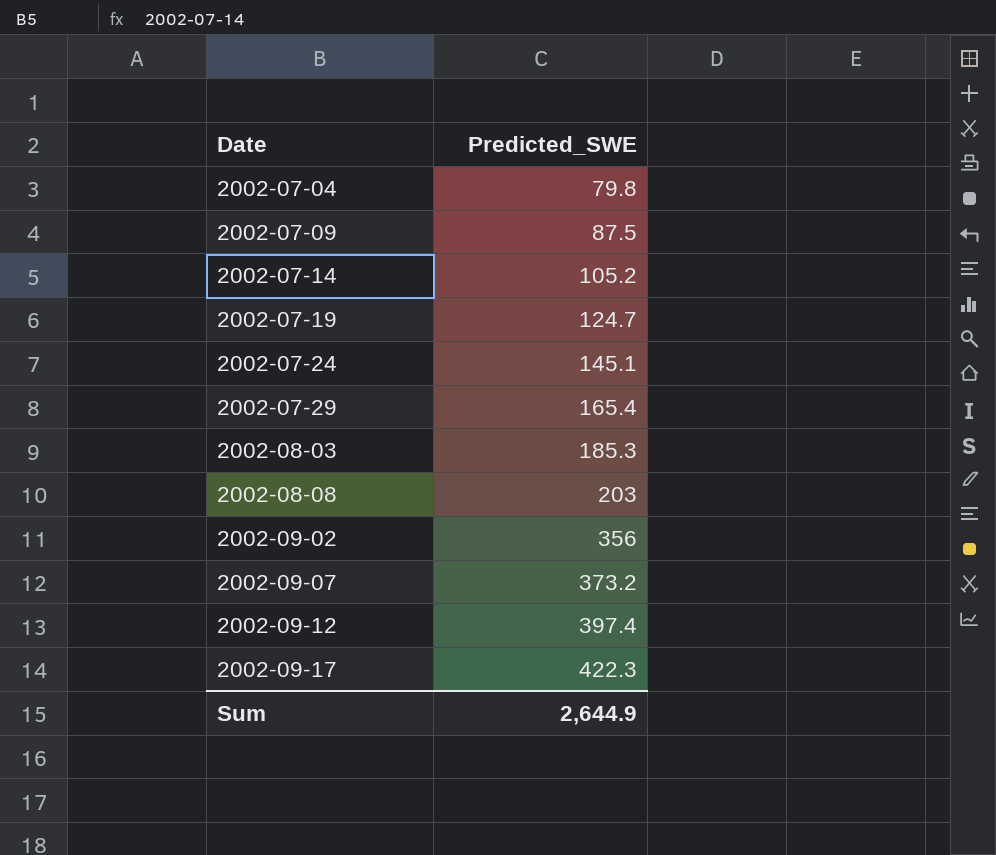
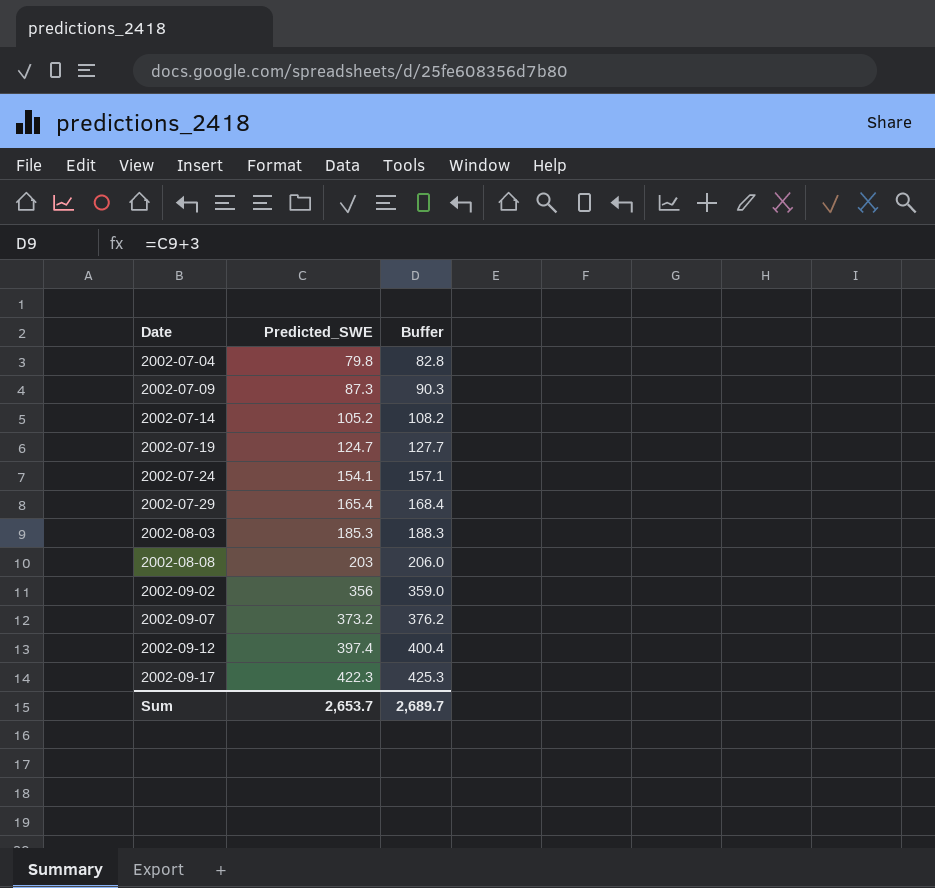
column Buffer | formula: none -> [Predicted_SWE] + 3
2002-07-09 | Predicted_SWE: 87.5 -> 87.3
2002-07-24 | Predicted_SWE: 145.1 -> 154.1
Sum | Predicted_SWE: 2,644.9 -> 2,653.7

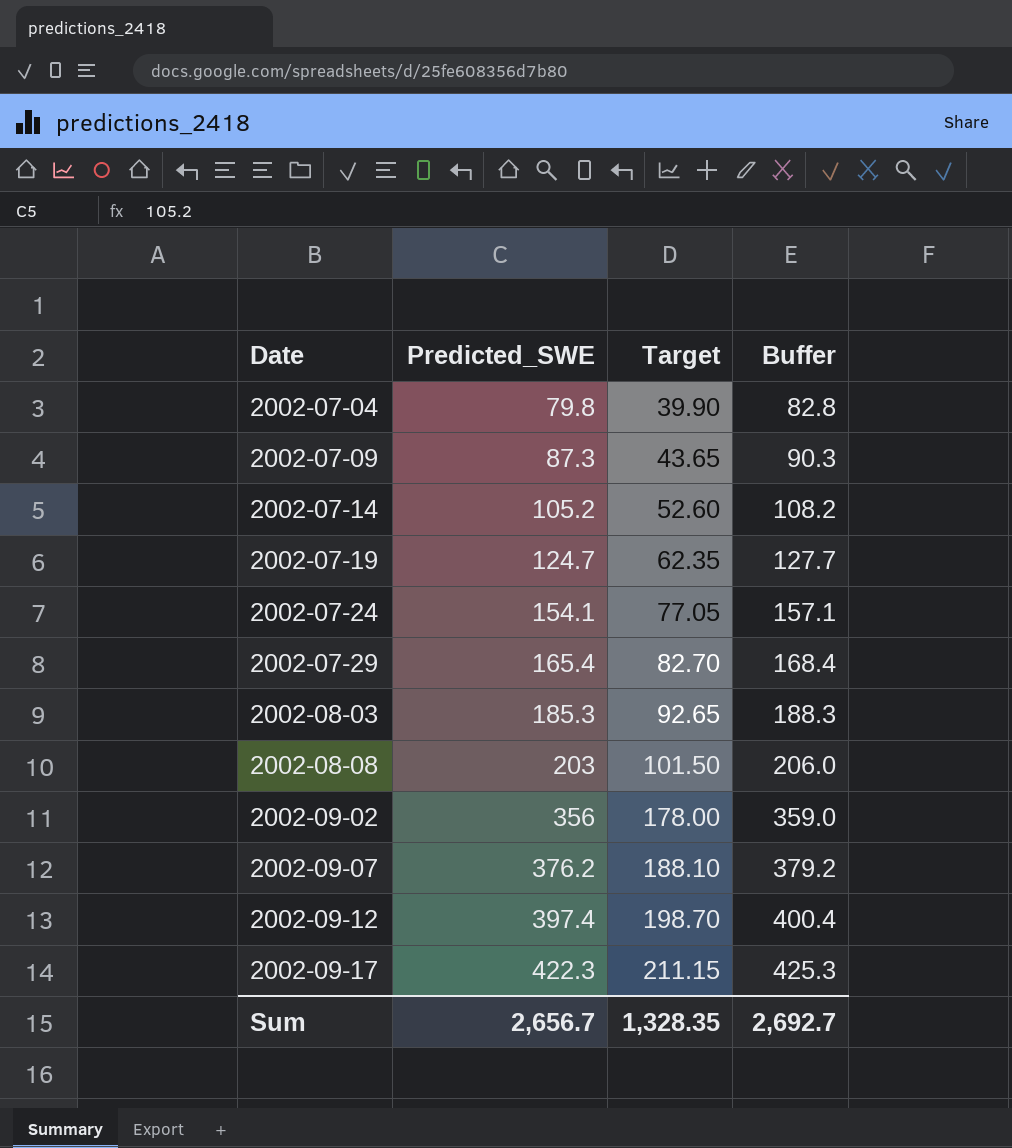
column Target | formula: none -> [Predicted_SWE] * 0.5
2002-09-07 | Predicted_SWE: 373.2 -> 376.2
2002-09-07 | Buffer: 376.2 -> 379.2
Sum | Predicted_SWE: 2,653.7 -> 2,656.7
Sum | Buffer: 2,689.7 -> 2,692.7

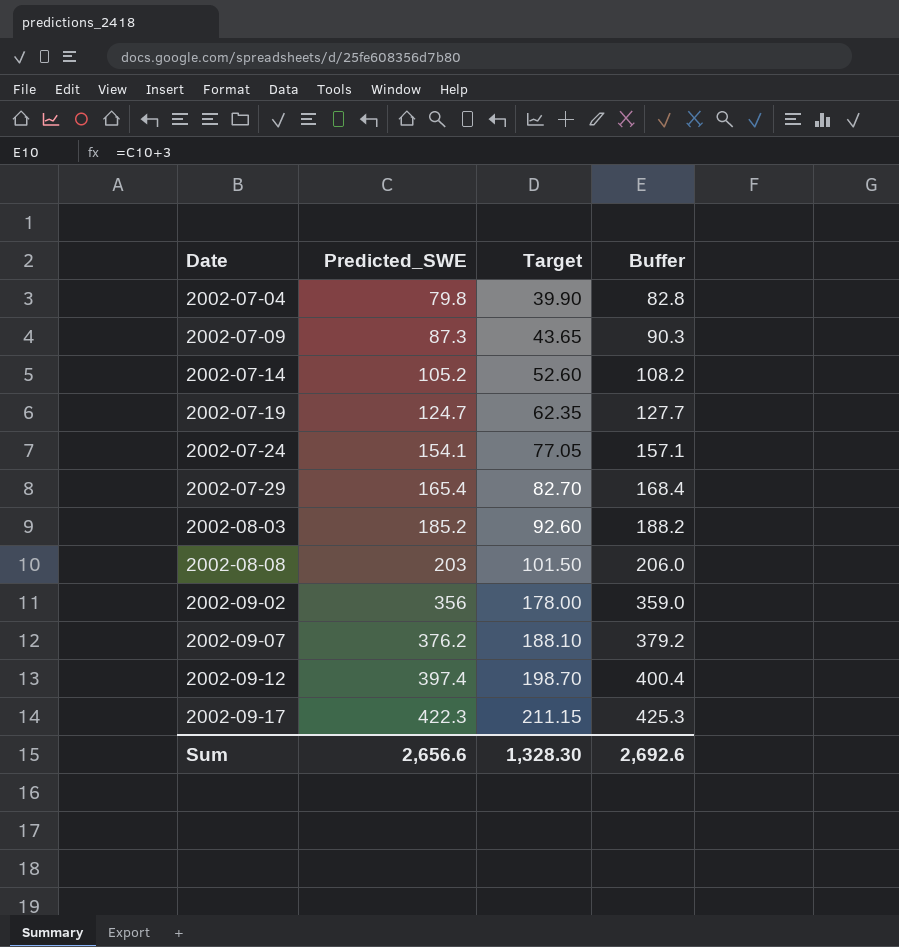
2002-08-03 | Predicted_SWE: 185.3 -> 185.2
2002-08-03 | Target: 92.65 -> 92.60
2002-08-03 | Buffer: 188.3 -> 188.2
Sum | Predicted_SWE: 2,656.7 -> 2,656.6
Sum | Target: 1,328.35 -> 1,328.30
Sum | Buffer: 2,692.7 -> 2,692.6

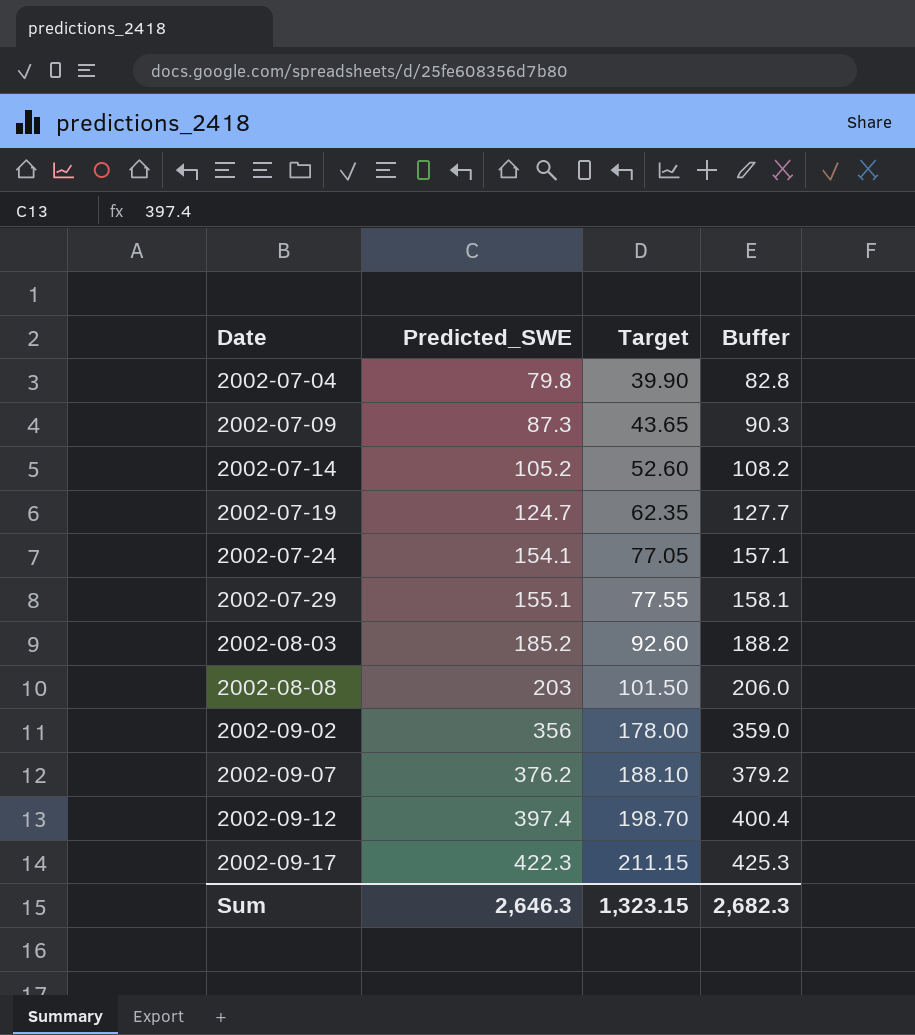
2002-07-29 | Predicted_SWE: 165.4 -> 155.1
2002-07-29 | Target: 82.70 -> 77.55
2002-07-29 | Buffer: 168.4 -> 158.1
Sum | Predicted_SWE: 2,656.6 -> 2,646.3
Sum | Target: 1,328.30 -> 1,323.15
Sum | Buffer: 2,692.6 -> 2,682.3

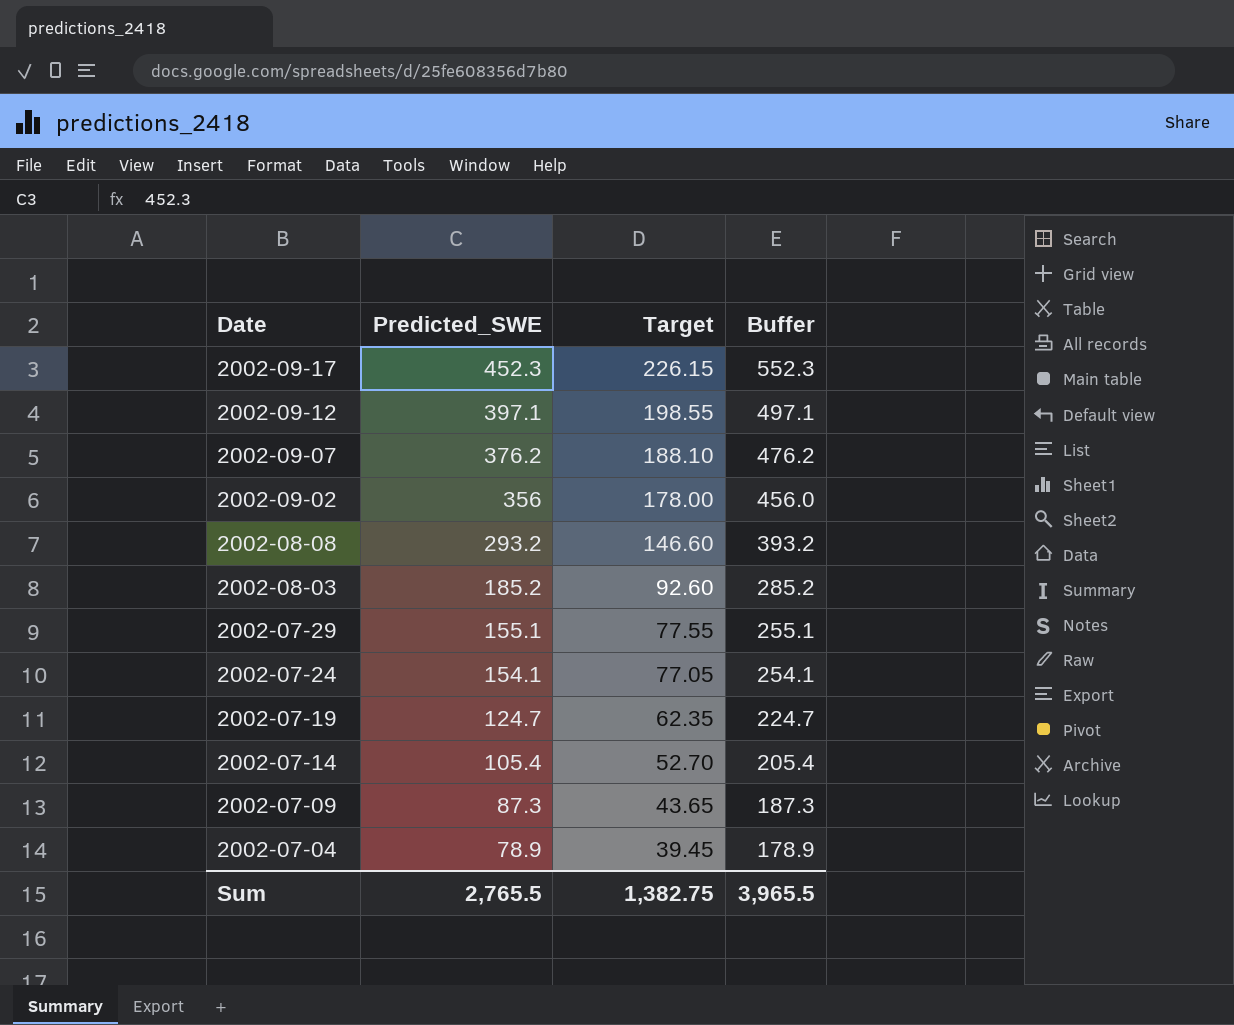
row order: Date ascending -> Date descending
column Buffer | formula: [Predicted_SWE] + 3 -> [Predicted_SWE] + 100
2002-09-17 | Predicted_SWE: 422.3 -> 452.3
2002-09-17 | Target: 211.15 -> 226.15
2002-09-12 | Predicted_SWE: 397.4 -> 397.1
2002-09-12 | Target: 198.70 -> 198.55
2002-08-08 | Predicted_SWE: 203 -> 293.2
2002-08-08 | Target: 101.50 -> 146.60
2002-07-14 | Predicted_SWE: 105.2 -> 105.4
2002-07-14 | Target: 52.60 -> 52.70
2002-07-04 | Predicted_SWE: 79.8 -> 78.9
2002-07-04 | Target: 39.90 -> 39.45
Sum | Predicted_SWE: 2,646.3 -> 2,765.5
Sum | Target: 1,323.15 -> 1,382.75
Sum | Buffer: 2,682.3 -> 3,965.5

